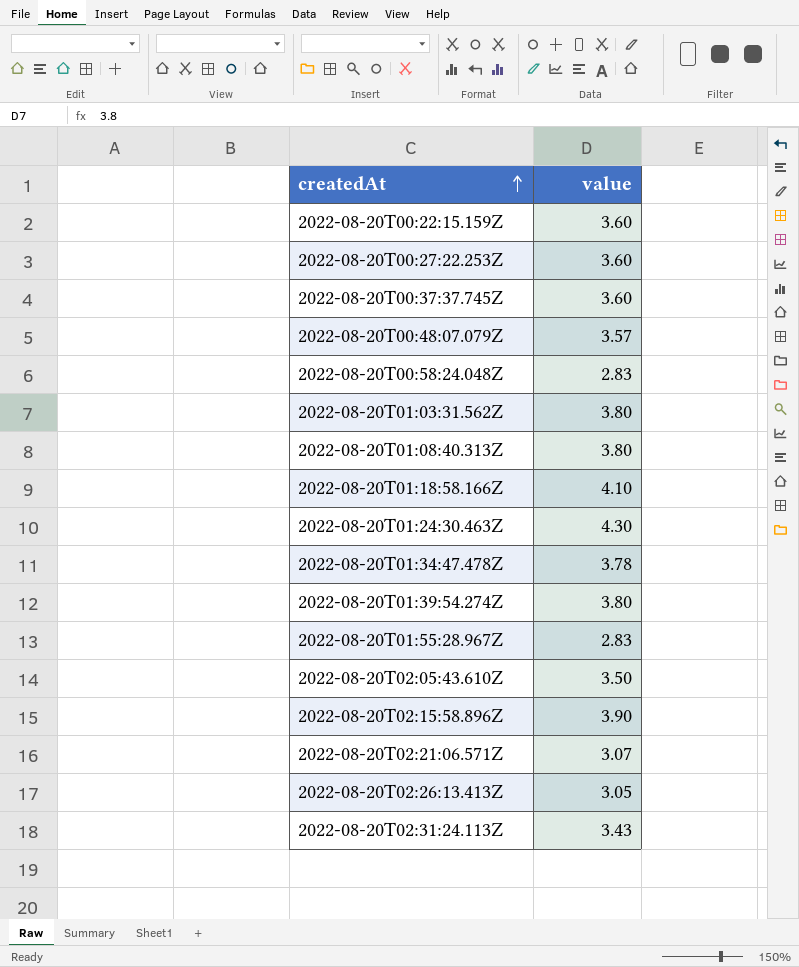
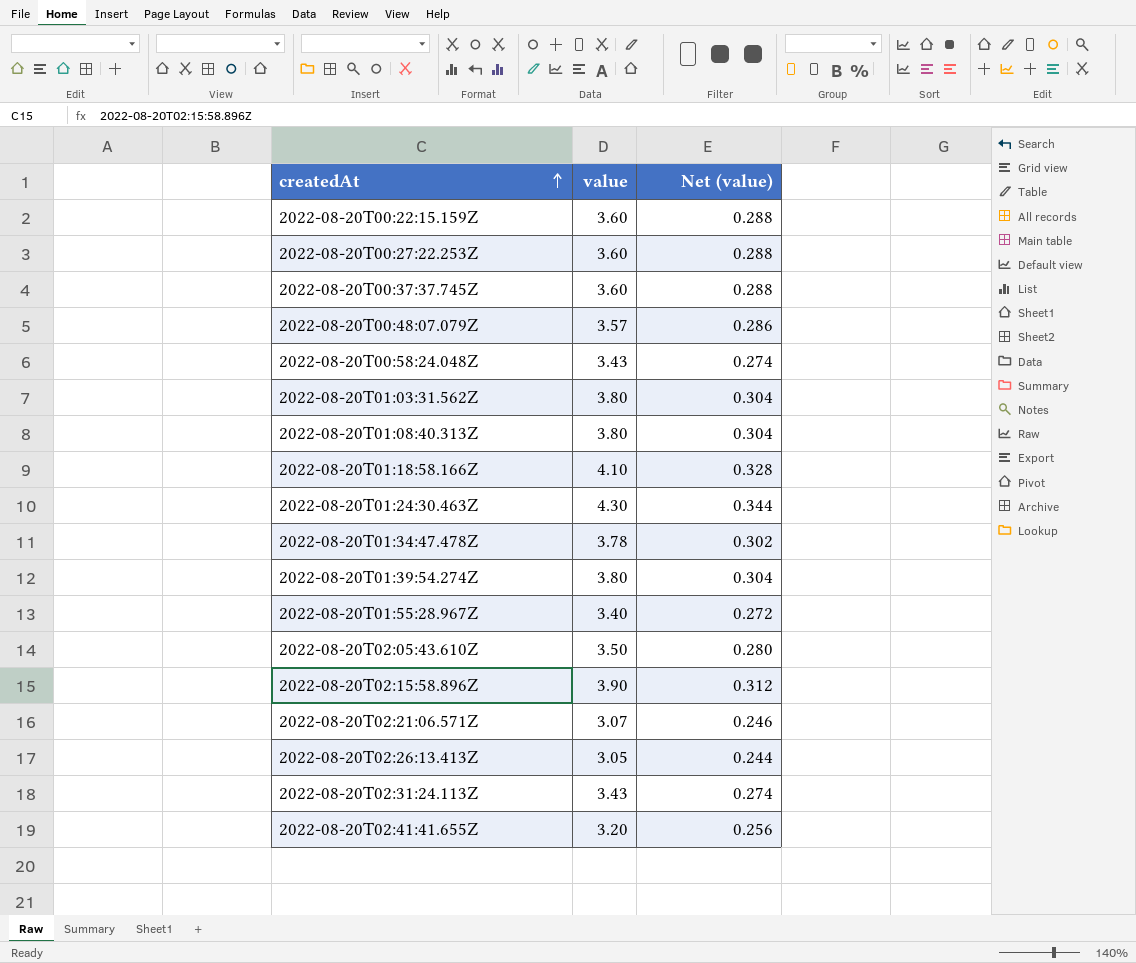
column Net (value) | formula: none -> [value] * 0.08
2022-08-20T00:58:24.048Z | value: 2.83 -> 3.43
2022-08-20T01:55:28.967Z | value: 2.83 -> 3.40
row 2022-08-20T02:41:41.655Z: none -> 3.20 | 0.256

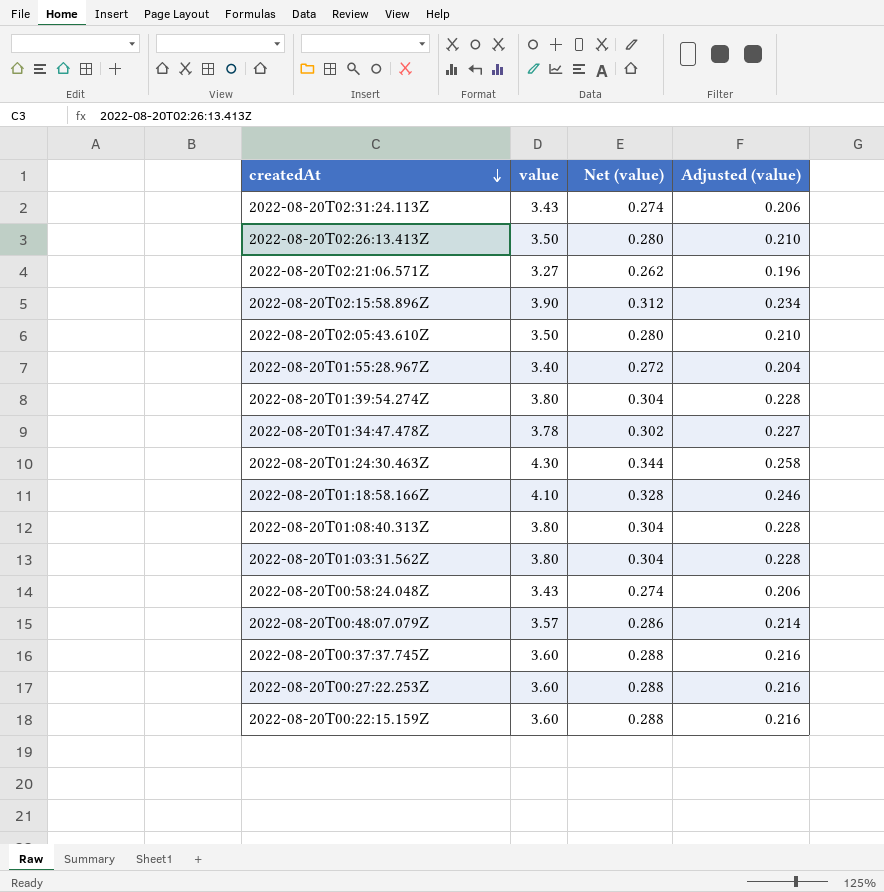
row order: createdAt ascending -> createdAt descending
column Adjusted (value) | formula: none -> [value] * 0.06
row 2022-08-20T02:41:41.655Z: 3.20 | 0.256 -> none
2022-08-20T02:26:13.413Z | value: 3.05 -> 3.50
2022-08-20T02:26:13.413Z | Net (value): 0.244 -> 0.280
2022-08-20T02:21:06.571Z | value: 3.07 -> 3.27
2022-08-20T02:21:06.571Z | Net (value): 0.246 -> 0.262

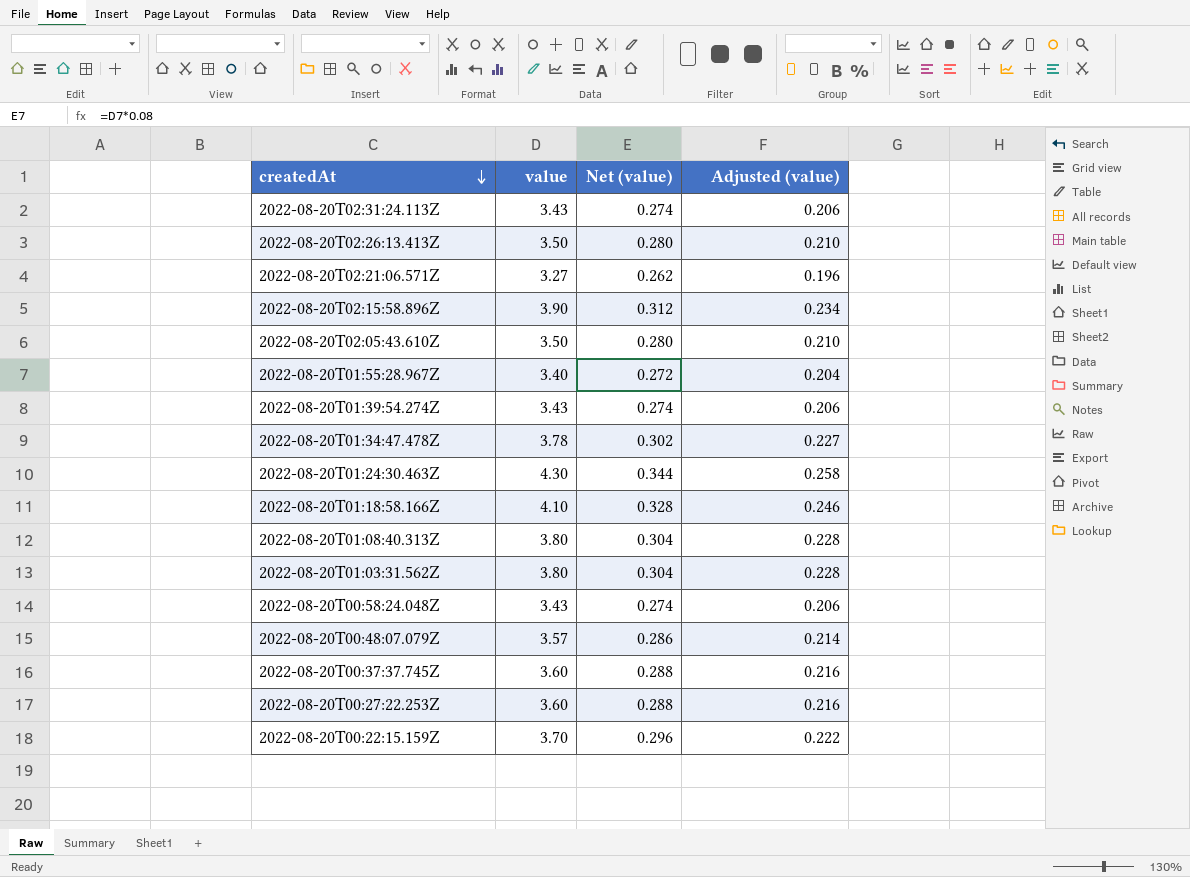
2022-08-20T01:39:54.274Z | value: 3.80 -> 3.43
2022-08-20T01:39:54.274Z | Net (value): 0.304 -> 0.274
2022-08-20T01:39:54.274Z | Adjusted (value): 0.228 -> 0.206
2022-08-20T00:22:15.159Z | value: 3.60 -> 3.70
2022-08-20T00:22:15.159Z | Net (value): 0.288 -> 0.296
2022-08-20T00:22:15.159Z | Adjusted (value): 0.216 -> 0.222

